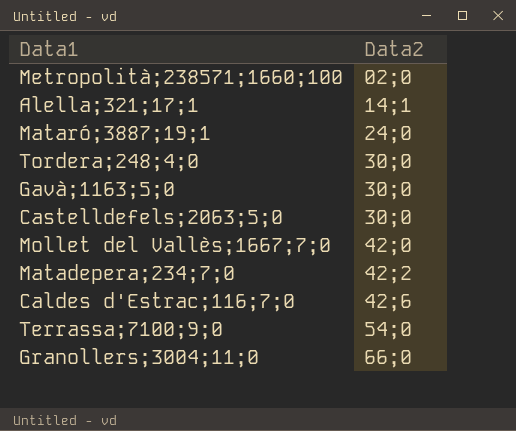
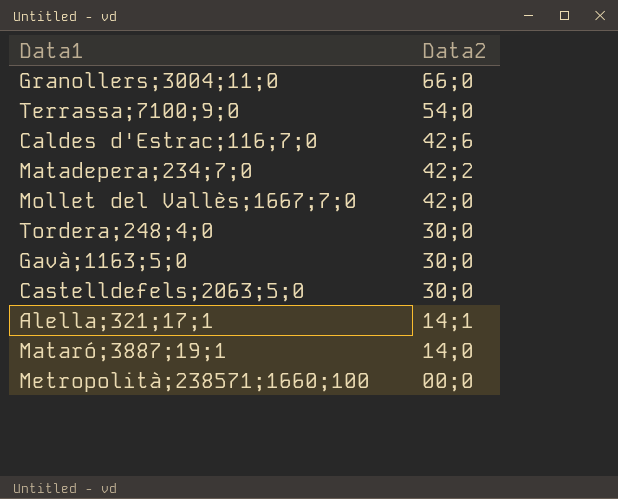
row order: Data2 ascending -> Data2 descending
Mataró;3887;19;1 | Data2: 24;0 -> 14;0
Metropolità;238571;1660;100 | Data2: 02;0 -> 00;0

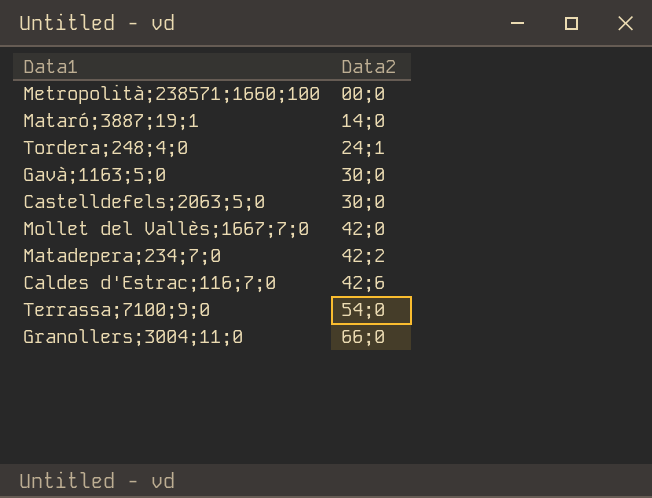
row order: Data2 descending -> Data2 ascending
row Alella;321;17;1: 14;1 -> none
Tordera;248;4;0 | Data2: 30;0 -> 24;1

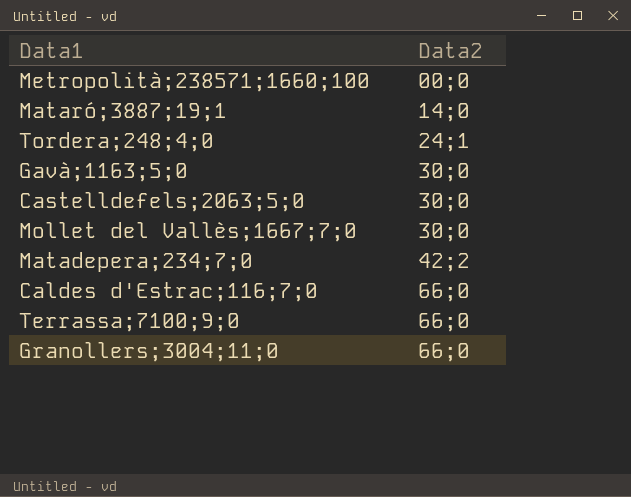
Mollet del Vallès;1667;7;0 | Data2: 42;0 -> 30;0
Caldes d'Estrac;116;7;0 | Data2: 42;6 -> 66;0
Terrassa;7100;9;0 | Data2: 54;0 -> 66;0

